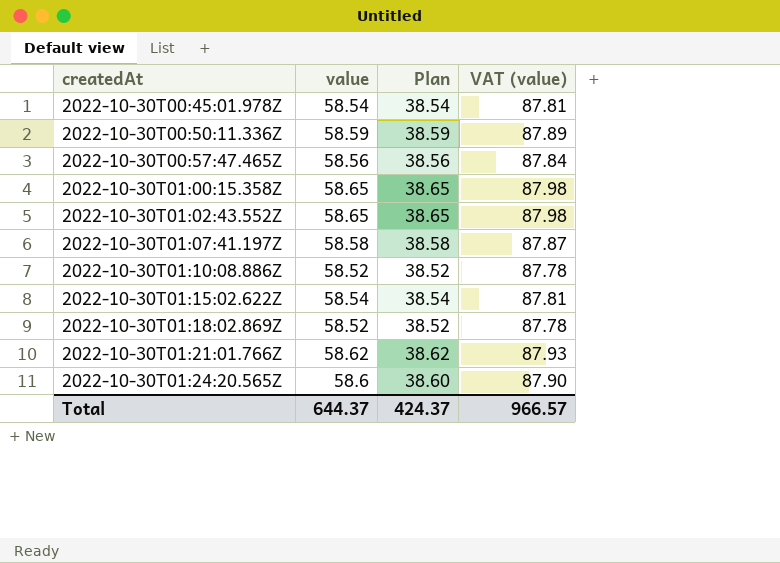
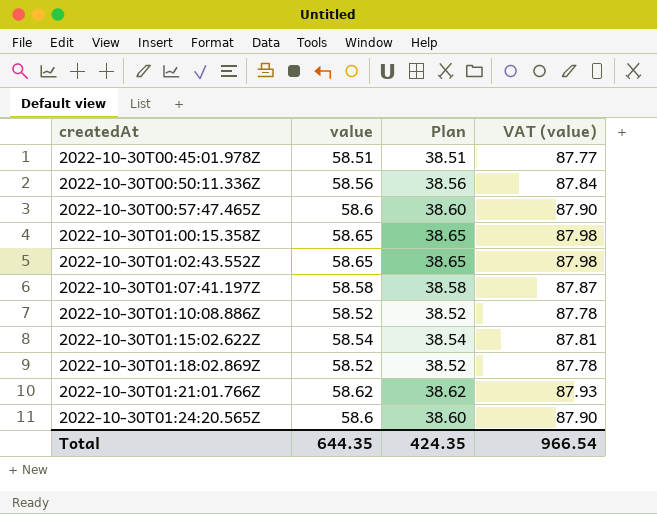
2022-10-30T00:45:01.978Z | value: 58.54 -> 58.51
2022-10-30T00:45:01.978Z | Plan: 38.54 -> 38.51
2022-10-30T00:45:01.978Z | VAT (value): 87.81 -> 87.77
2022-10-30T00:50:11.336Z | value: 58.59 -> 58.56
2022-10-30T00:50:11.336Z | Plan: 38.59 -> 38.56
2022-10-30T00:50:11.336Z | VAT (value): 87.89 -> 87.84
2022-10-30T00:57:47.465Z | value: 58.56 -> 58.6
2022-10-30T00:57:47.465Z | Plan: 38.56 -> 38.60
2022-10-30T00:57:47.465Z | VAT (value): 87.84 -> 87.90
Total | value: 644.37 -> 644.35
Total | Plan: 424.37 -> 424.35
Total | VAT (value): 966.57 -> 966.54

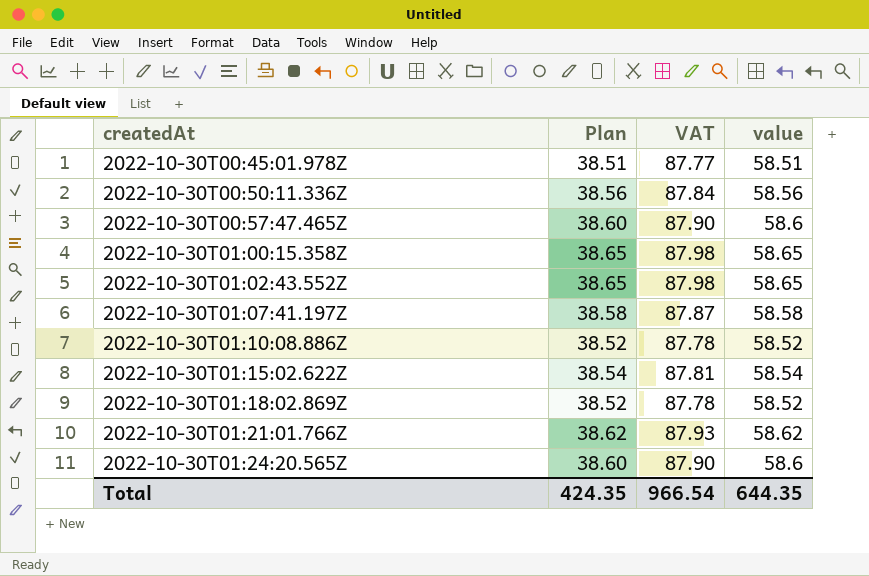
column name: VAT (value) -> VAT
column value | position: 2 -> 4

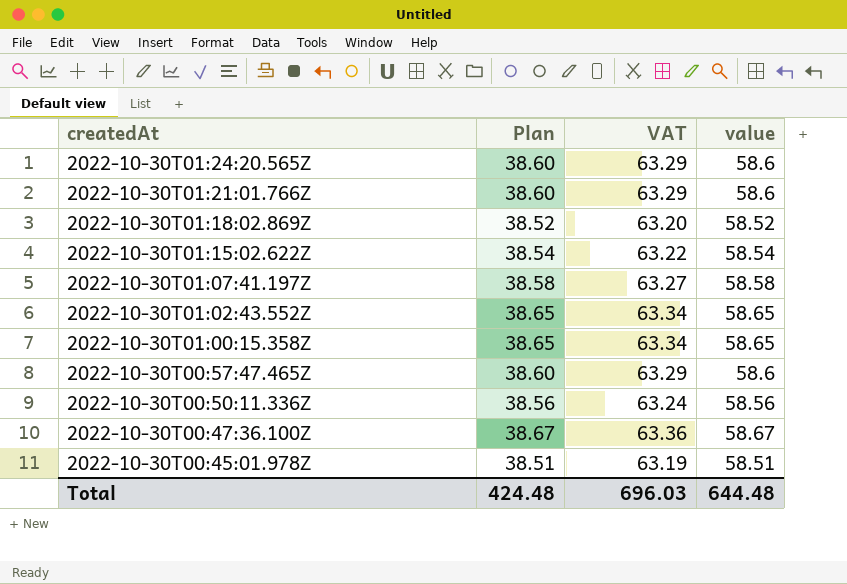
row order: createdAt ascending -> createdAt descending
column VAT | formula: [value] * 1.5 -> [value] * 1.08
row 2022-10-30T01:10:08.886Z: 38.52 | 87.78 | 58.52 -> none
2022-10-30T01:21:01.766Z | Plan: 38.62 -> 38.60
2022-10-30T01:21:01.766Z | value: 58.62 -> 58.6
row 2022-10-30T00:47:36.100Z: none -> 38.67 | 63.36 | 58.67
Total | Plan: 424.35 -> 424.48
Total | VAT: 966.54 -> 696.03
Total | value: 644.35 -> 644.48

